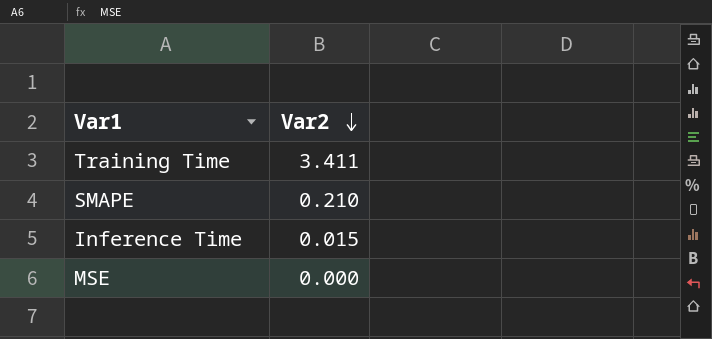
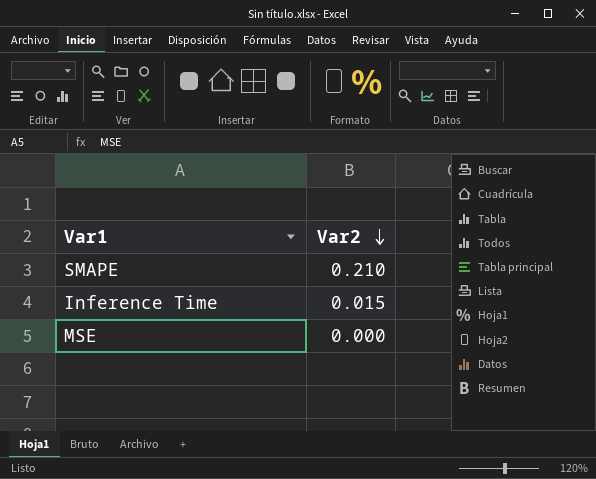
row Training Time: 3.411 -> none

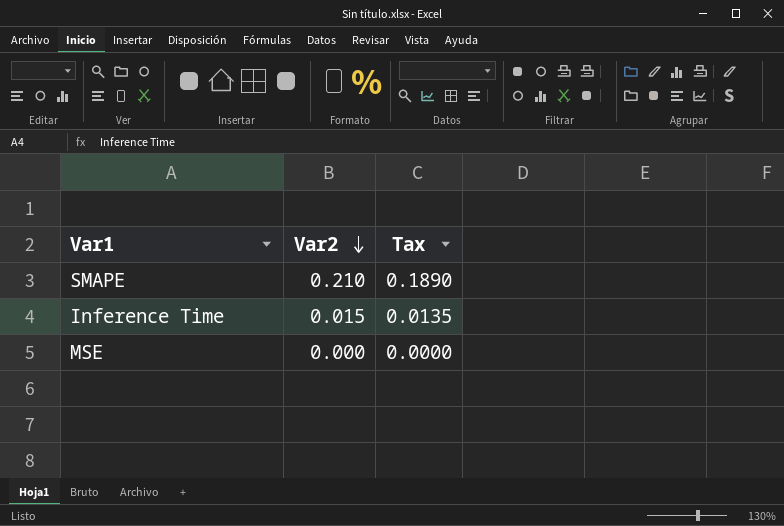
column Tax | formula: none -> [Var2] * 0.9

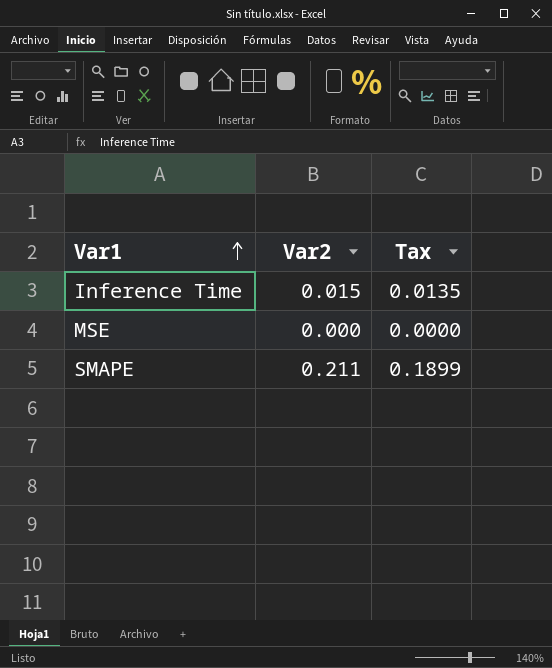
row order: Var2 descending -> Var1 ascending
SMAPE | Var2: 0.210 -> 0.211
SMAPE | Tax: 0.1890 -> 0.1899

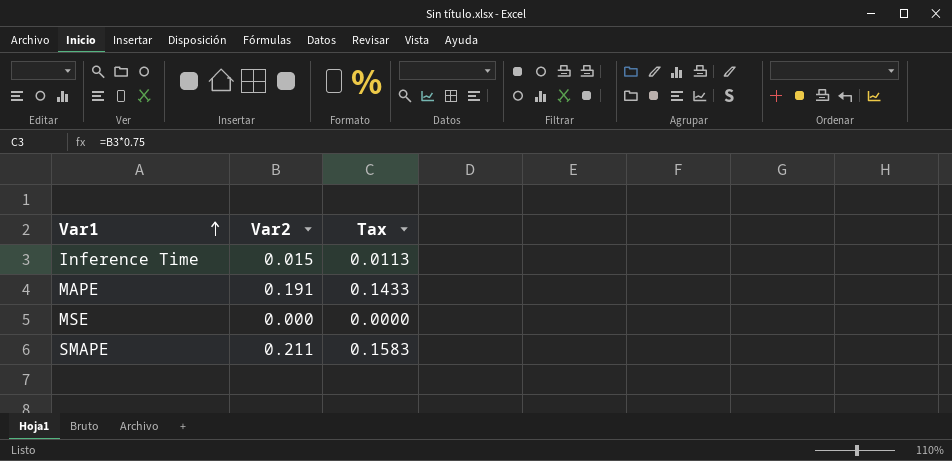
column Tax | formula: [Var2] * 0.9 -> [Var2] * 0.75
row MAPE: none -> 0.191 | 0.1433

